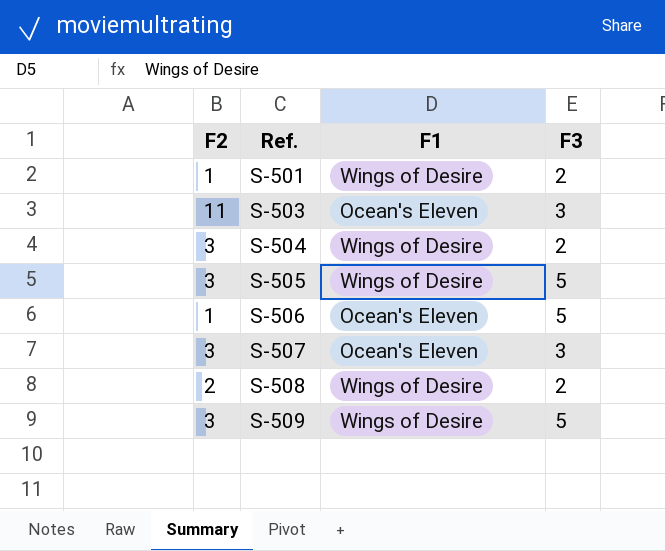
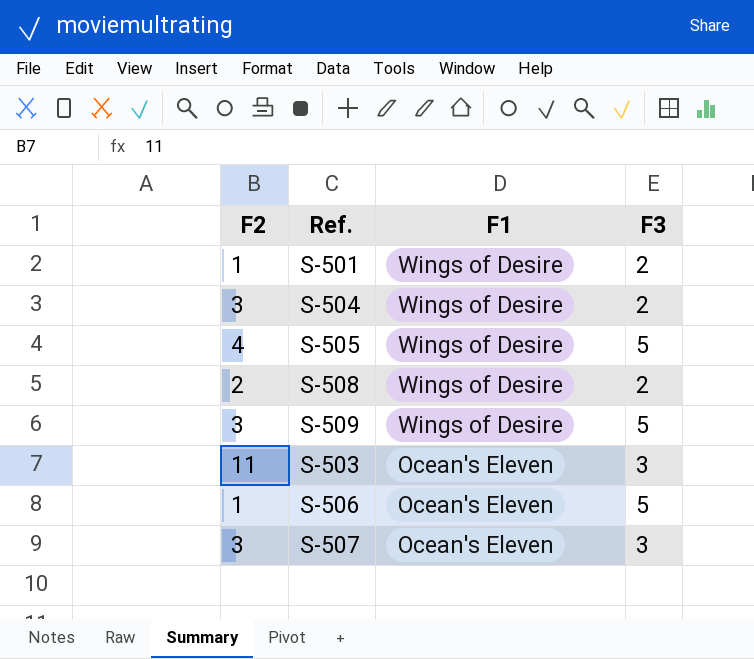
row order: Ref. ascending -> F1 descending
S-505 | F2: 3 -> 4

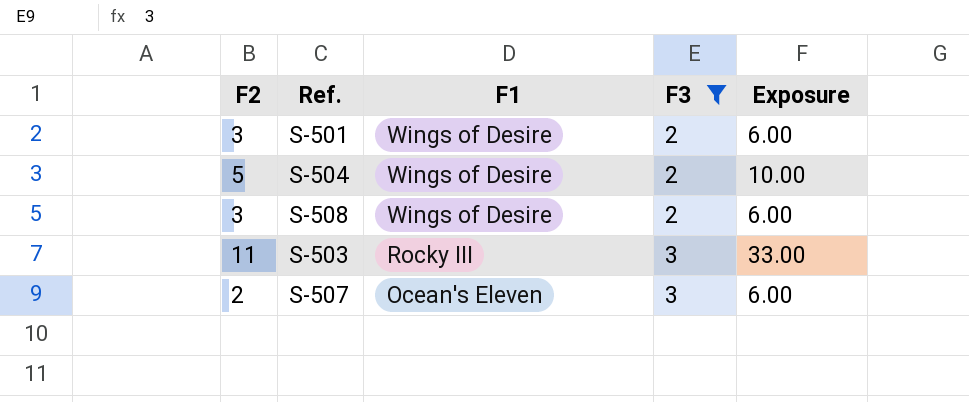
filter: none -> F3 != 5
column Exposure | formula: none -> [F2] * [F3]
S-501 | F2: 1 -> 3
S-504 | F2: 3 -> 5
S-508 | F2: 2 -> 3
S-503 | F1: Ocean's Eleven -> Rocky III
S-507 | F2: 3 -> 2

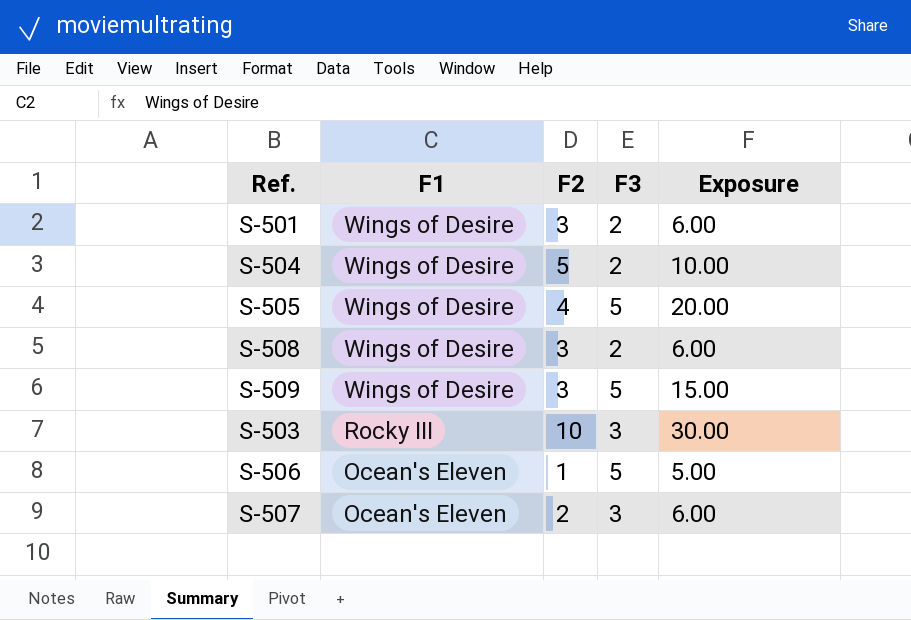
filter: F3 != 5 -> none
column F2 | position: 1 -> 3
S-503 | F2: 11 -> 10
S-503 | Exposure: 33.00 -> 30.00

